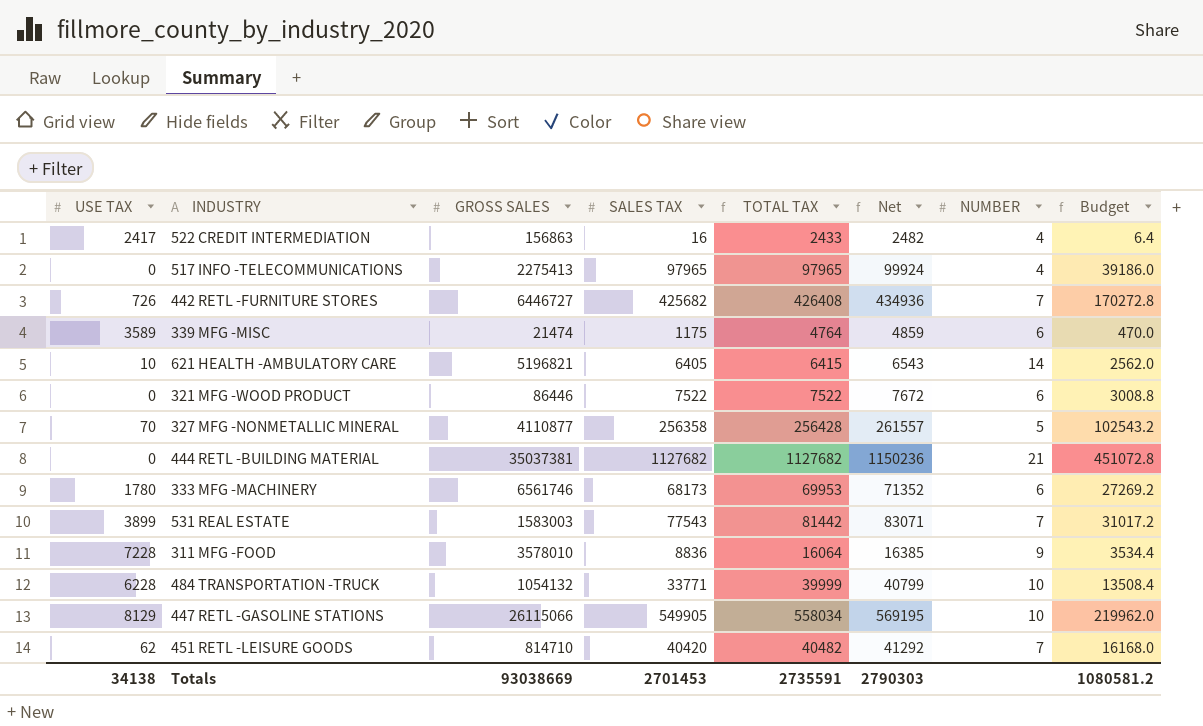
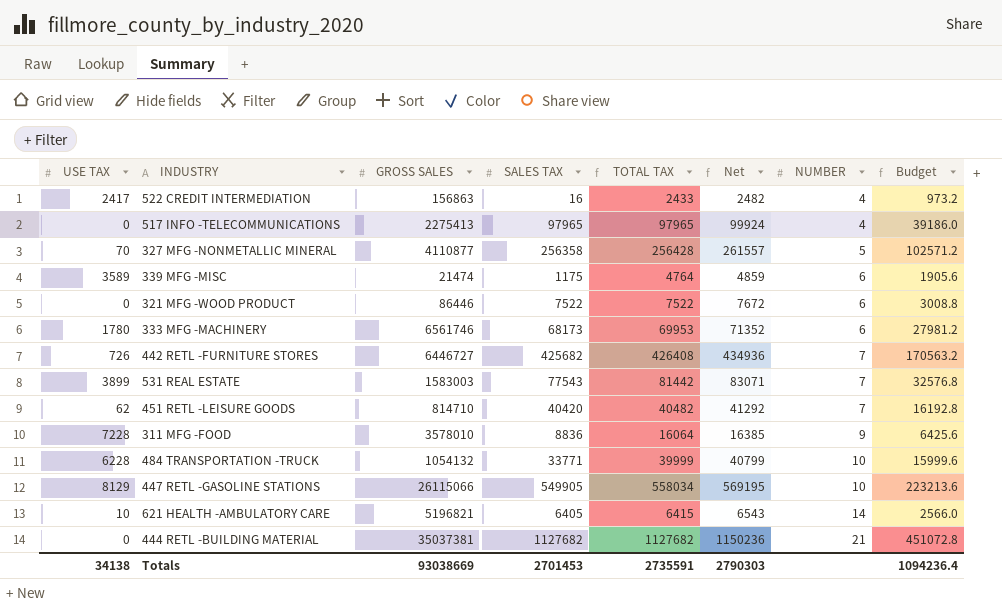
row order: none -> NUMBER ascending
column Budget | formula: [SALES TAX] * 0.4 -> [TOTAL TAX] * 0.4
Totals | Budget: 1080581.2 -> 1094236.4

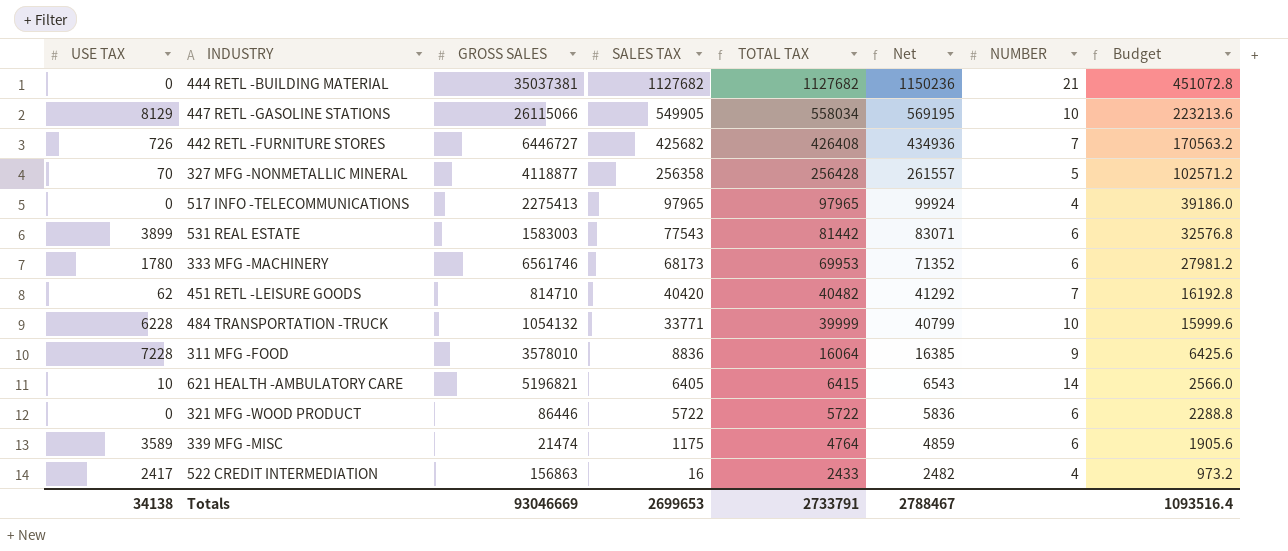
row order: NUMBER ascending -> SALES TAX descending
327 MFG -NONMETALLIC MINERAL | GROSS SALES: 4110877 -> 4118877
531 REAL ESTATE | NUMBER: 7 -> 6
321 MFG -WOOD PRODUCT | SALES TAX: 7522 -> 5722
321 MFG -WOOD PRODUCT | TOTAL TAX: 7522 -> 5722
321 MFG -WOOD PRODUCT | Net: 7672 -> 5836
321 MFG -WOOD PRODUCT | Budget: 3008.8 -> 2288.8
Totals | GROSS SALES: 93038669 -> 93046669
Totals | SALES TAX: 2701453 -> 2699653
Totals | TOTAL TAX: 2735591 -> 2733791
Totals | Net: 2790303 -> 2788467
Totals | Budget: 1094236.4 -> 1093516.4

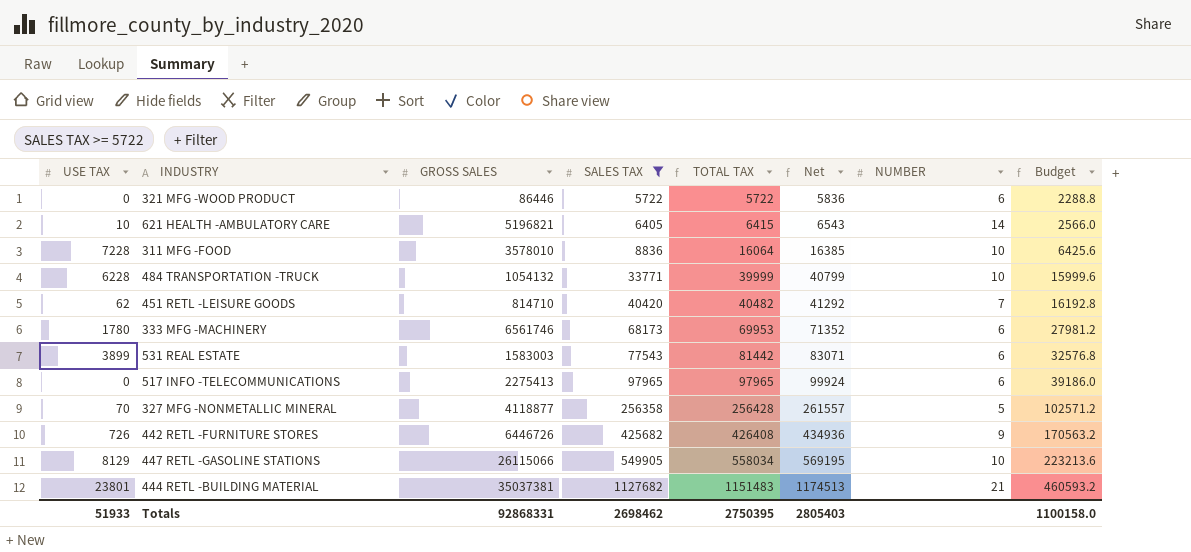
filter: none -> SALES TAX >= 5722
row order: SALES TAX descending -> SALES TAX ascending
311 MFG -FOOD | NUMBER: 9 -> 10
517 INFO -TELECOMMUNICATIONS | NUMBER: 4 -> 6
442 RETL -FURNITURE STORES | GROSS SALES: 6446727 -> 6446726
442 RETL -FURNITURE STORES | NUMBER: 7 -> 9
444 RETL -BUILDING MATERIAL | USE TAX: 0 -> 23801
444 RETL -BUILDING MATERIAL | TOTAL TAX: 1127682 -> 1151483
444 RETL -BUILDING MATERIAL | Net: 1150236 -> 1174513
444 RETL -BUILDING MATERIAL | Budget: 451072.8 -> 460593.2
Totals | USE TAX: 34138 -> 51933
Totals | GROSS SALES: 93046669 -> 92868331
Totals | SALES TAX: 2699653 -> 2698462
Totals | TOTAL TAX: 2733791 -> 2750395
Totals | Net: 2788467 -> 2805403
Totals | Budget: 1093516.4 -> 1100158.0

